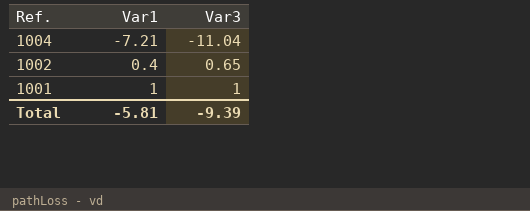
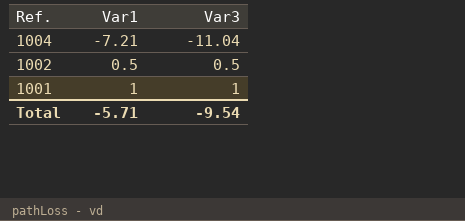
1002 | Var1: 0.4 -> 0.5
1002 | Var3: 0.65 -> 0.5
Total | Var1: -5.81 -> -5.71
Total | Var3: -9.39 -> -9.54

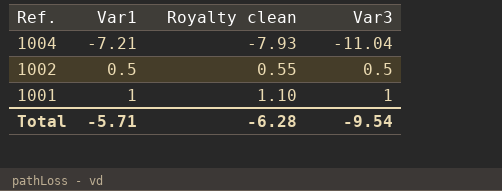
column Royalty clean | formula: none -> [Var1] * 1.1

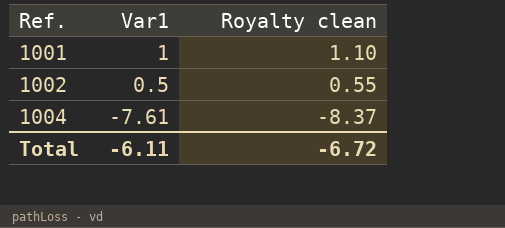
row order: Ref. descending -> Ref. ascending
column Var3 | position: 4 -> none
1004 | Var1: -7.21 -> -7.61
1004 | Royalty clean: -7.93 -> -8.37
Total | Var1: -5.71 -> -6.11
Total | Royalty clean: -6.28 -> -6.72

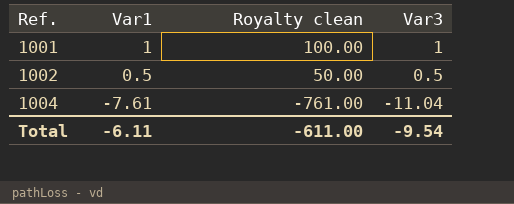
column Royalty clean | formula: [Var1] * 1.1 -> [Var1] * 100
column Var3 | position: none -> 4
Total | Royalty clean: -6.72 -> -611.00

